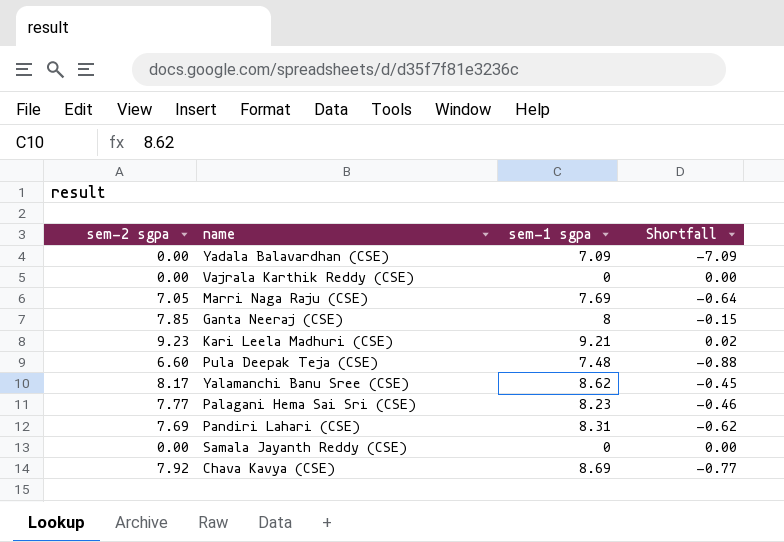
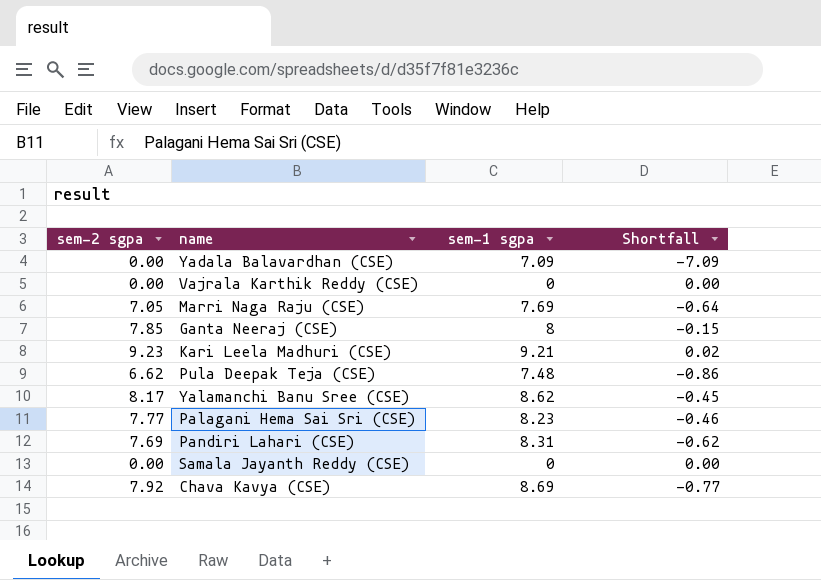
Pula Deepak Teja (CSE) | sem-2 sgpa: 6.60 -> 6.62
Pula Deepak Teja (CSE) | Shortfall: -0.88 -> -0.86

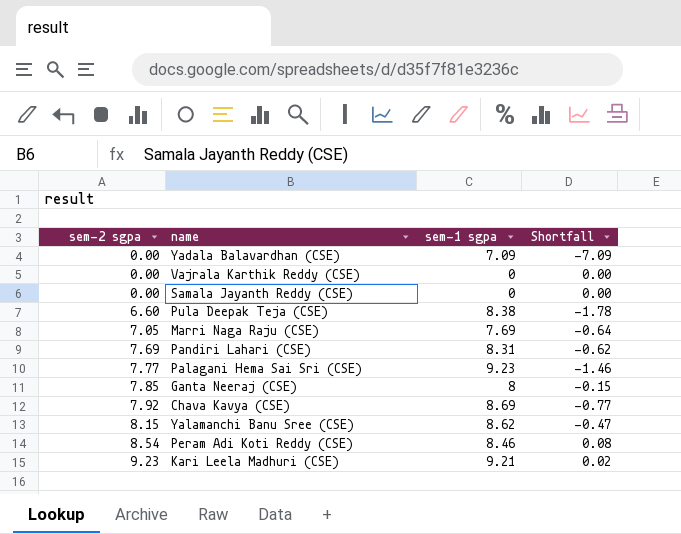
row order: none -> sem-2 sgpa ascending
Pula Deepak Teja (CSE) | sem-2 sgpa: 6.62 -> 6.60
Pula Deepak Teja (CSE) | sem-1 sgpa: 7.48 -> 8.38
Pula Deepak Teja (CSE) | Shortfall: -0.86 -> -1.78
Palagani Hema Sai Sri (CSE) | sem-1 sgpa: 8.23 -> 9.23
Palagani Hema Sai Sri (CSE) | Shortfall: -0.46 -> -1.46
Yalamanchi Banu Sree (CSE) | sem-2 sgpa: 8.17 -> 8.15
Yalamanchi Banu Sree (CSE) | Shortfall: -0.45 -> -0.47
row Peram Adi Koti Reddy (CSE): none -> 8.54 | 8.46 | 0.08

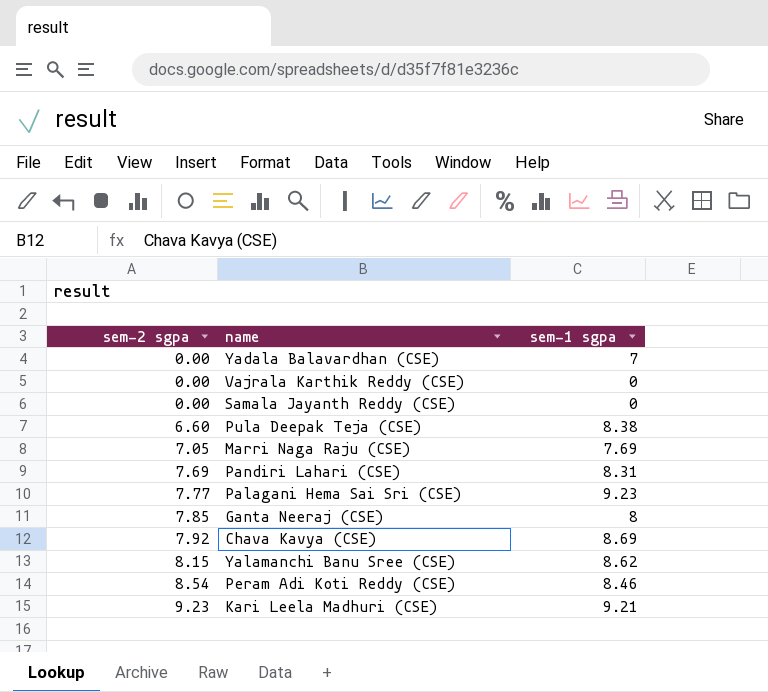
column Shortfall | formula: [sem-2 sgpa] - [sem-1 sgpa] -> none
Yadala Balavardhan (CSE) | sem-1 sgpa: 7.09 -> 7

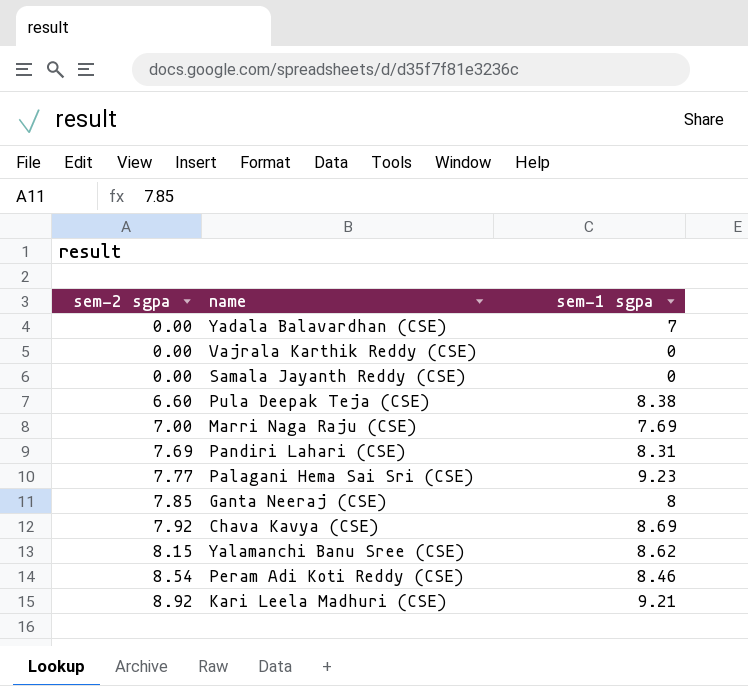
Marri Naga Raju (CSE) | sem-2 sgpa: 7.05 -> 7.00
Kari Leela Madhuri (CSE) | sem-2 sgpa: 9.23 -> 8.92

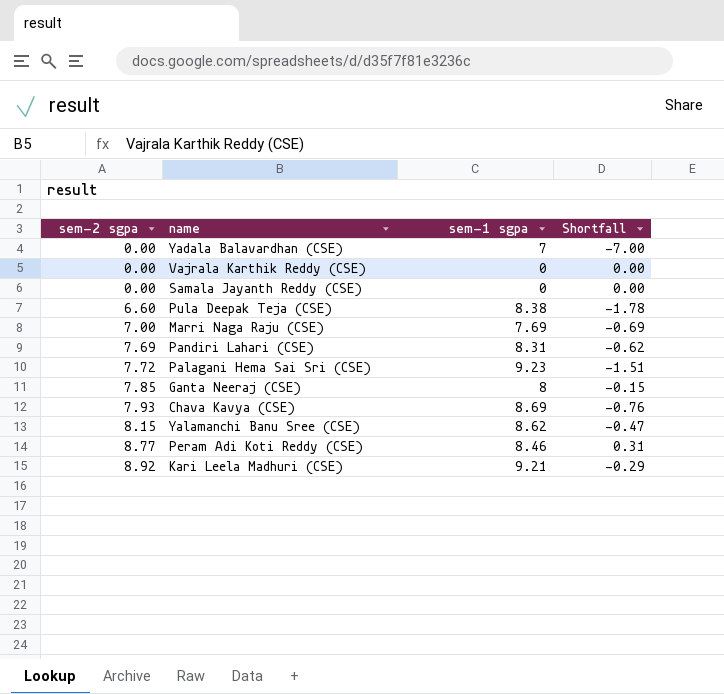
column Shortfall | formula: none -> [sem-2 sgpa] - [sem-1 sgpa]
Palagani Hema Sai Sri (CSE) | sem-2 sgpa: 7.77 -> 7.72
Chava Kavya (CSE) | sem-2 sgpa: 7.92 -> 7.93
Peram Adi Koti Reddy (CSE) | sem-2 sgpa: 8.54 -> 8.77

